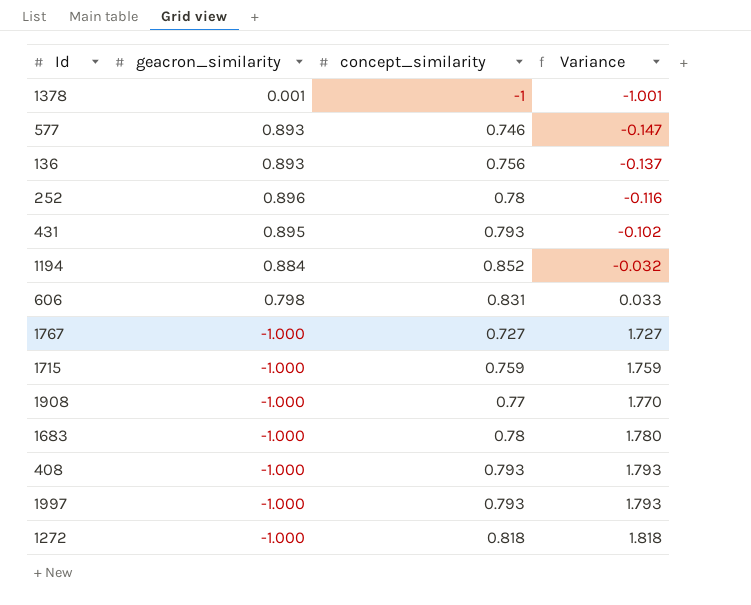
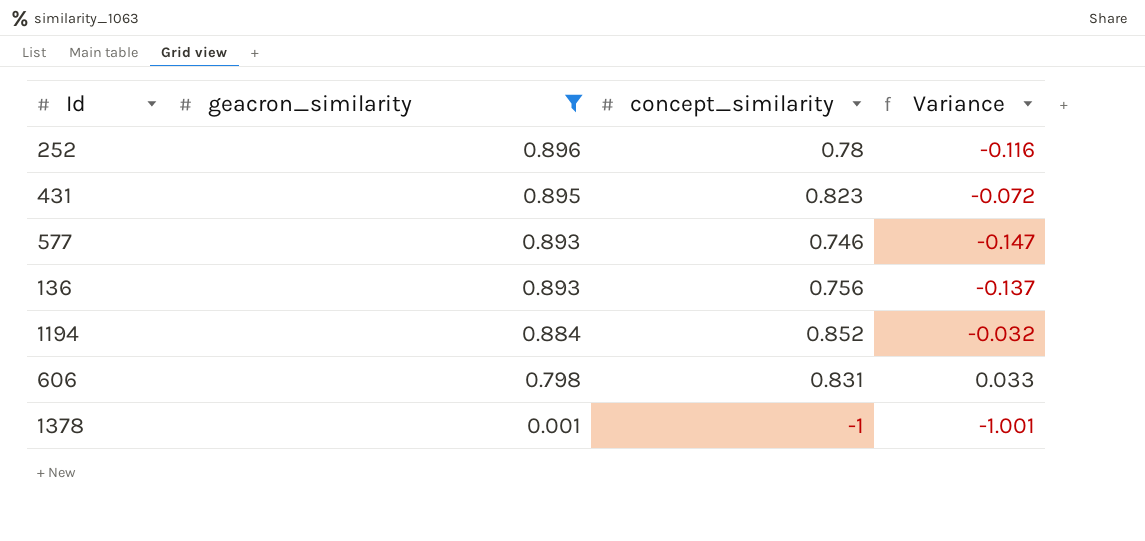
filter: none -> geacron_similarity != -1.000
row order: Variance ascending -> geacron_similarity descending
431 | concept_similarity: 0.793 -> 0.823
431 | Variance: -0.102 -> -0.072

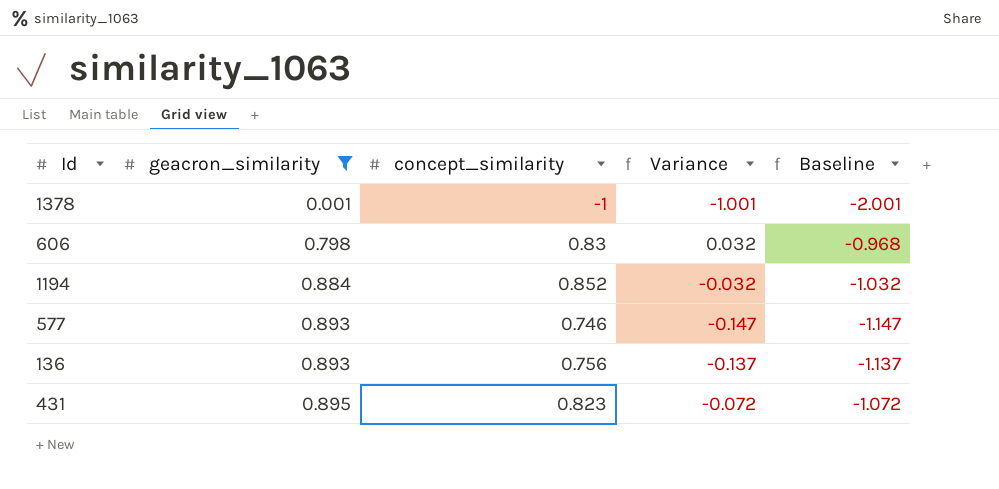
row order: geacron_similarity descending -> geacron_similarity ascending
column Baseline | formula: none -> [Variance] - 1
row 252: 0.896 | 0.78 | -0.116 -> none
606 | concept_similarity: 0.831 -> 0.83
606 | Variance: 0.033 -> 0.032

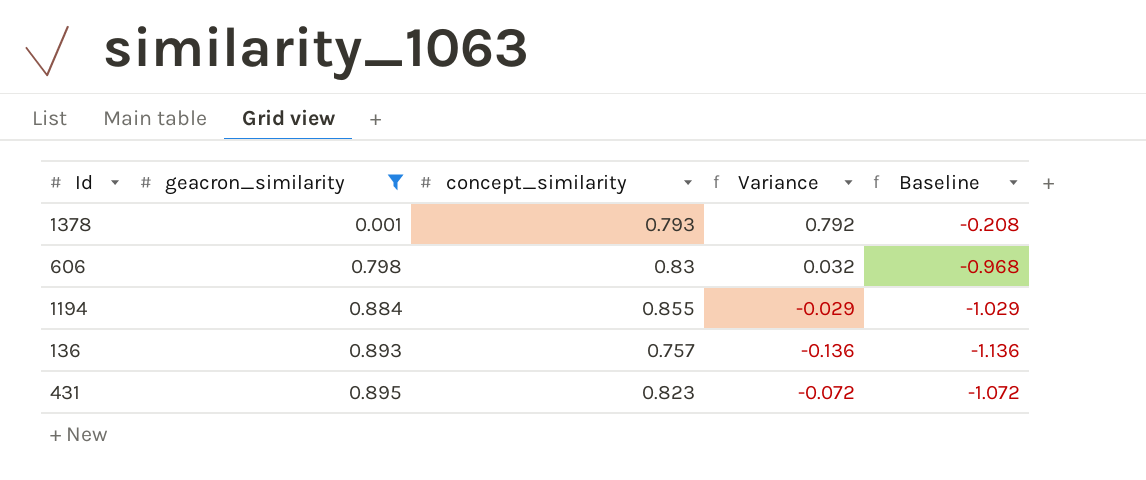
row 577: 0.893 | 0.746 | -0.147 | -1.147 -> none
1378 | concept_similarity: -1 -> 0.793
1378 | Variance: -1.001 -> 0.792
1378 | Baseline: -2.001 -> -0.208
1194 | concept_similarity: 0.852 -> 0.855
1194 | Variance: -0.032 -> -0.029
1194 | Baseline: -1.032 -> -1.029
136 | concept_similarity: 0.756 -> 0.757
136 | Variance: -0.137 -> -0.136
136 | Baseline: -1.137 -> -1.136

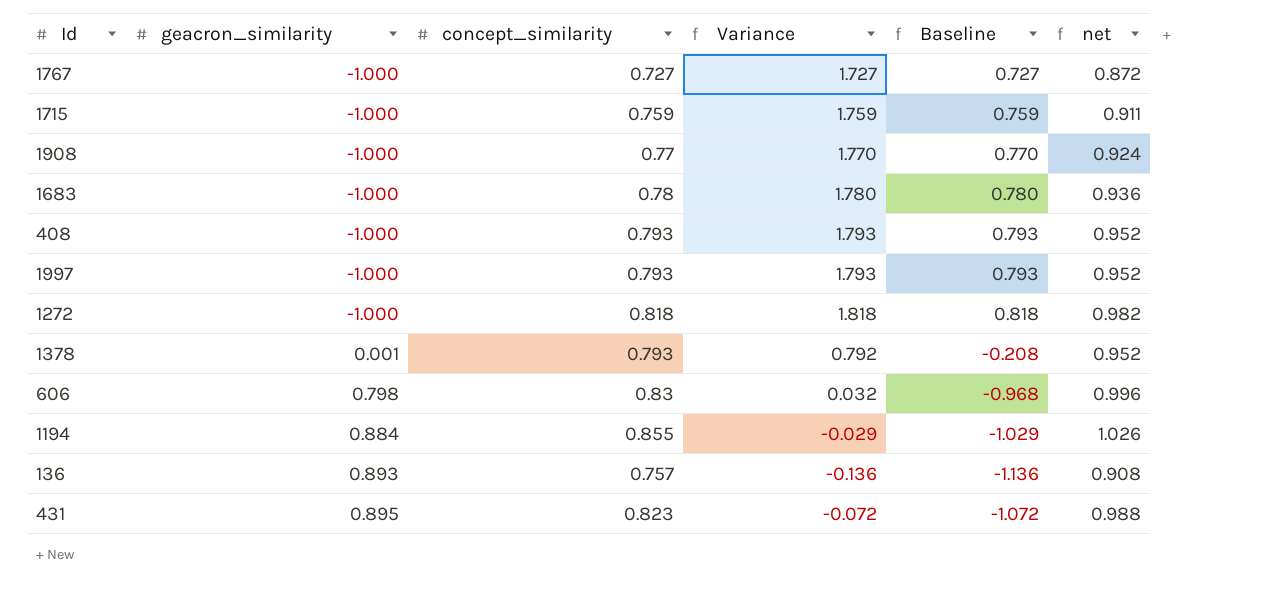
filter: geacron_similarity != -1.000 -> none
column net | formula: none -> [concept_similarity] * 1.2

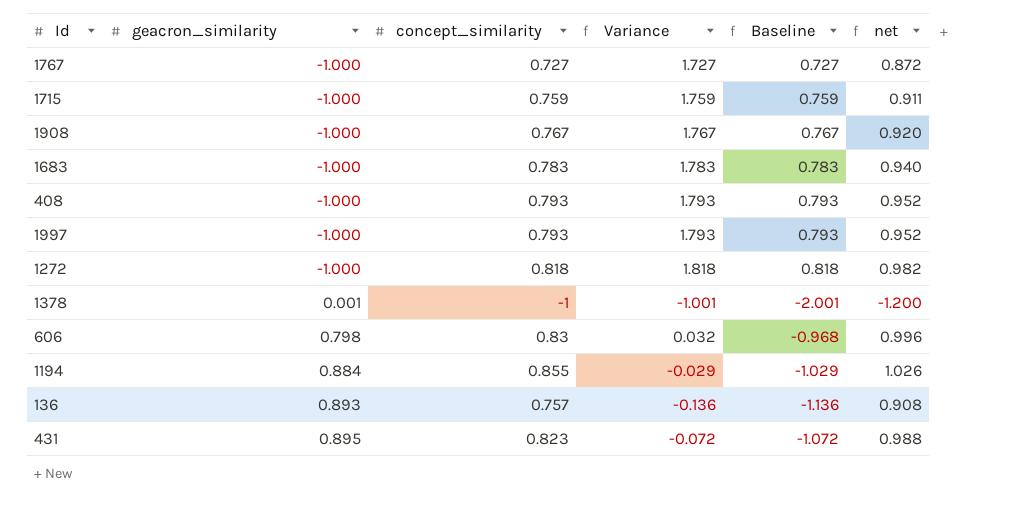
1908 | concept_similarity: 0.77 -> 0.767
1908 | Variance: 1.770 -> 1.767
1908 | Baseline: 0.770 -> 0.767
1908 | net: 0.924 -> 0.920
1683 | concept_similarity: 0.78 -> 0.783
1683 | Variance: 1.780 -> 1.783
1683 | Baseline: 0.780 -> 0.783
1683 | net: 0.936 -> 0.940
1378 | concept_similarity: 0.793 -> -1
1378 | Variance: 0.792 -> -1.001
1378 | Baseline: -0.208 -> -2.001
1378 | net: 0.952 -> -1.200

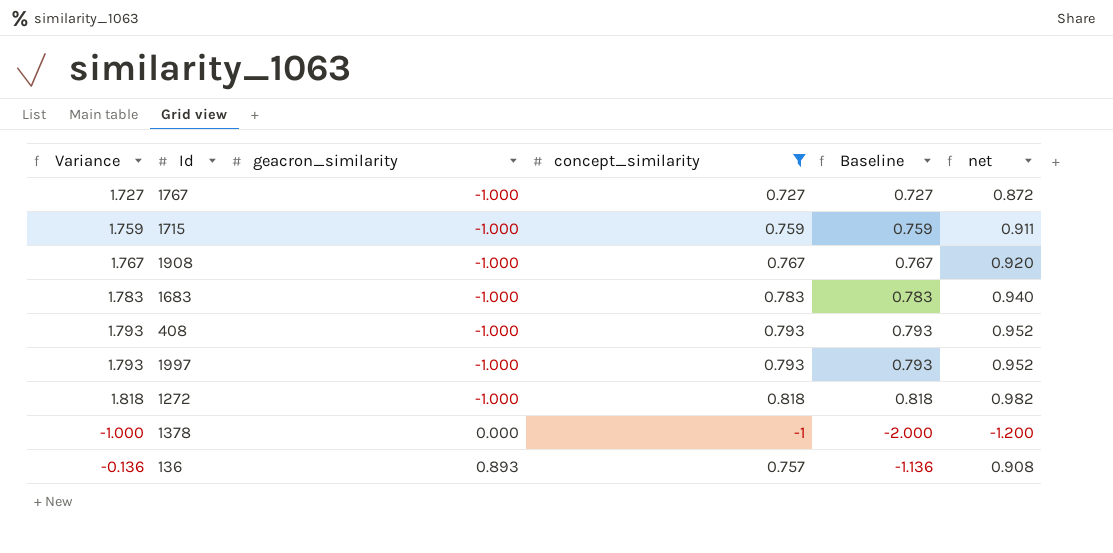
filter: none -> concept_similarity <= 0.818
column Variance | position: 4 -> 1
1378 | Variance: -1.001 -> -1.000
1378 | geacron_similarity: 0.001 -> 0.000
1378 | Baseline: -2.001 -> -2.000

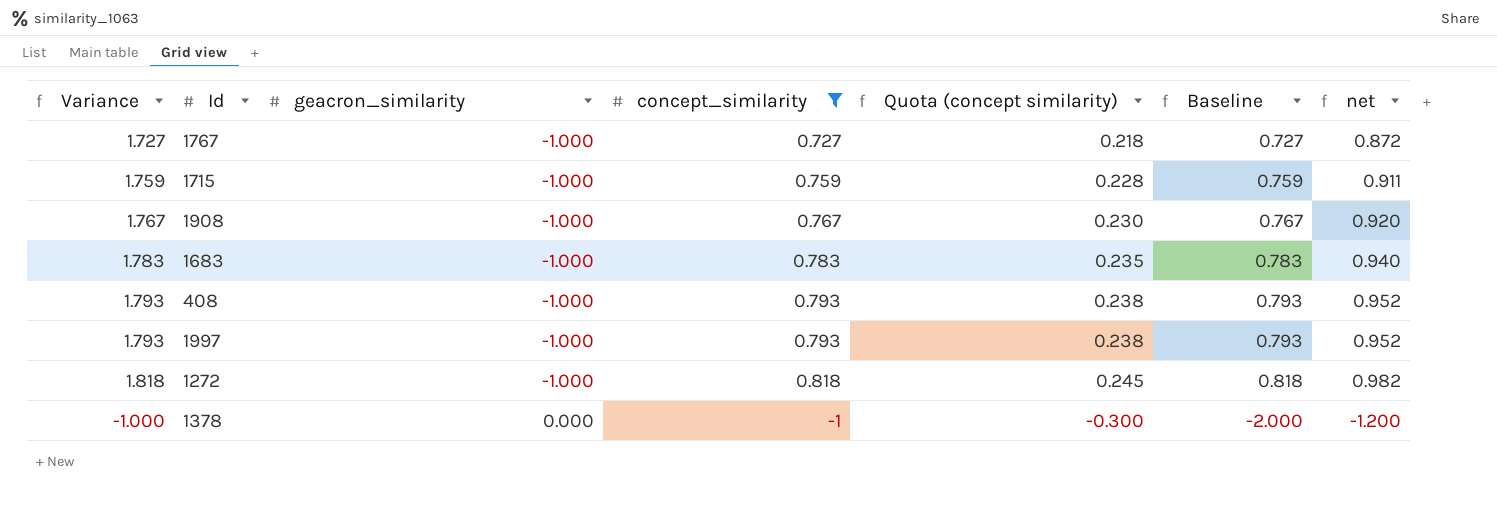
column Quota (concept similarity) | formula: none -> [concept_similarity] * 0.3
row 136: -0.136 | 0.893 | 0.757 | -1.136 | 0.908 -> none

